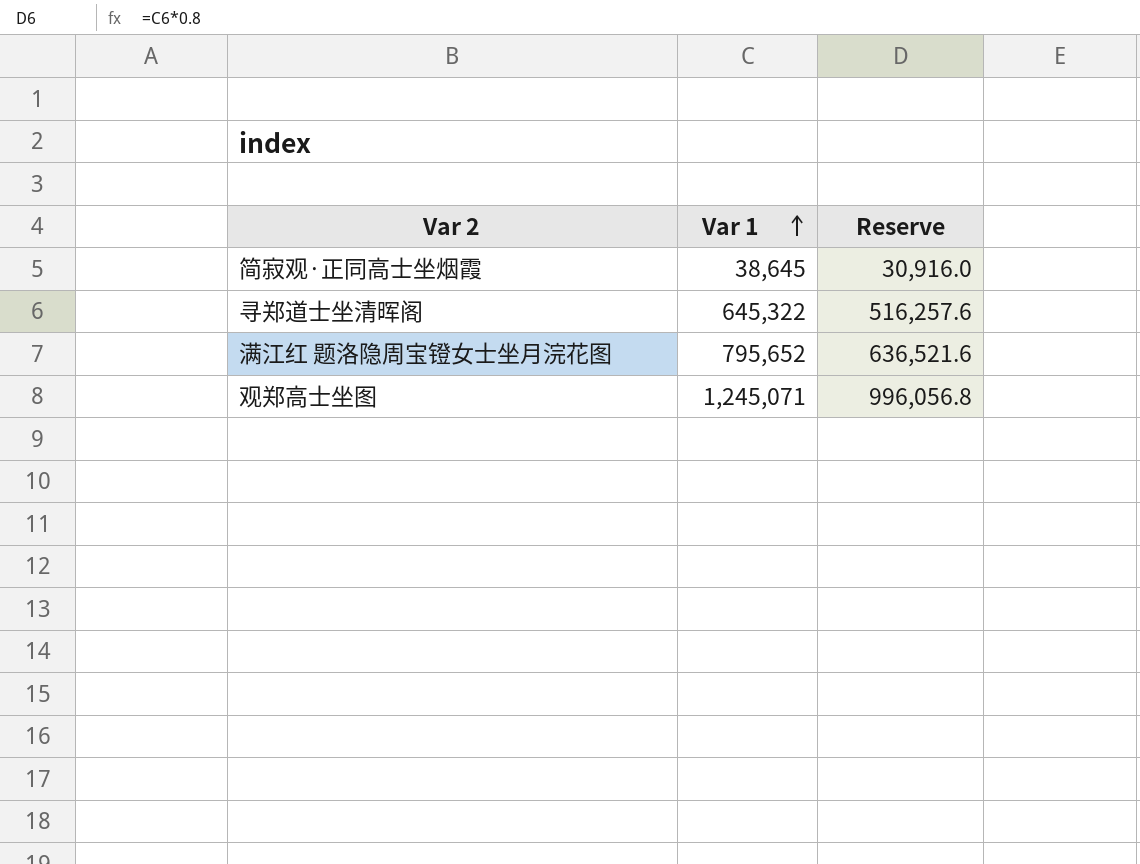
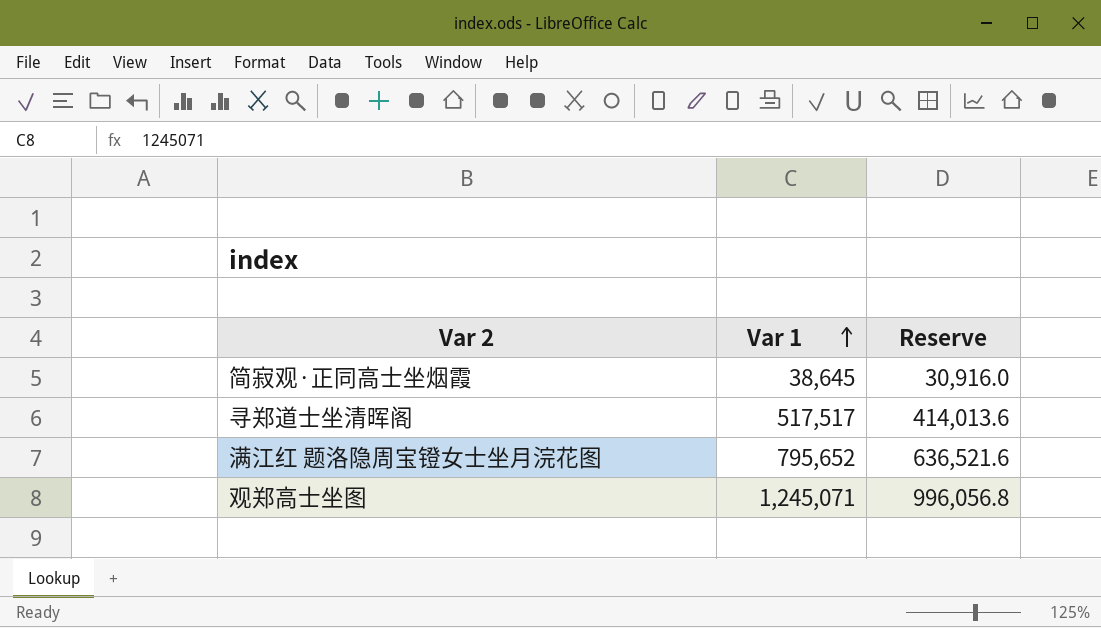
寻郑道士坐清晖阁 | Var 1: 645,322 -> 517,517
寻郑道士坐清晖阁 | Reserve: 516,257.6 -> 414,013.6

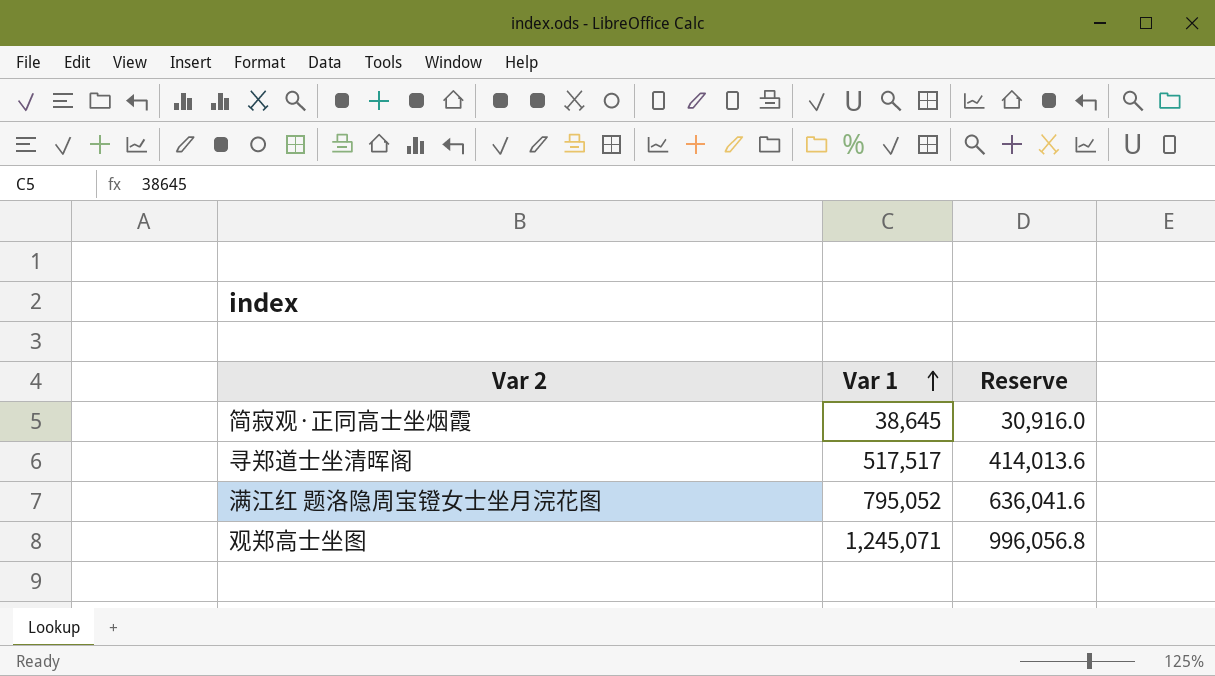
满江红 题洛隐周宝镫女士坐月浣花图 | Var 1: 795,652 -> 795,052
满江红 题洛隐周宝镫女士坐月浣花图 | Reserve: 636,521.6 -> 636,041.6

